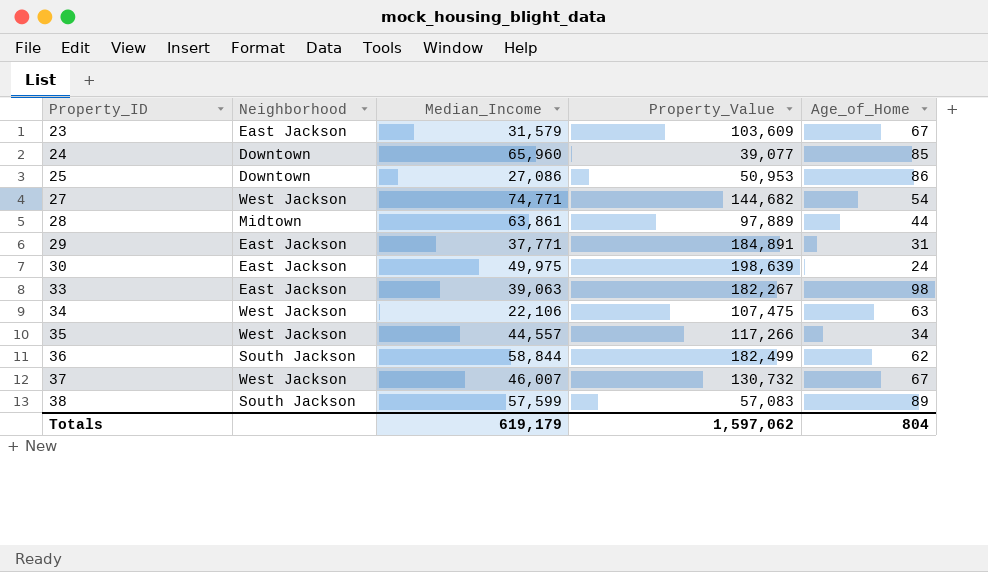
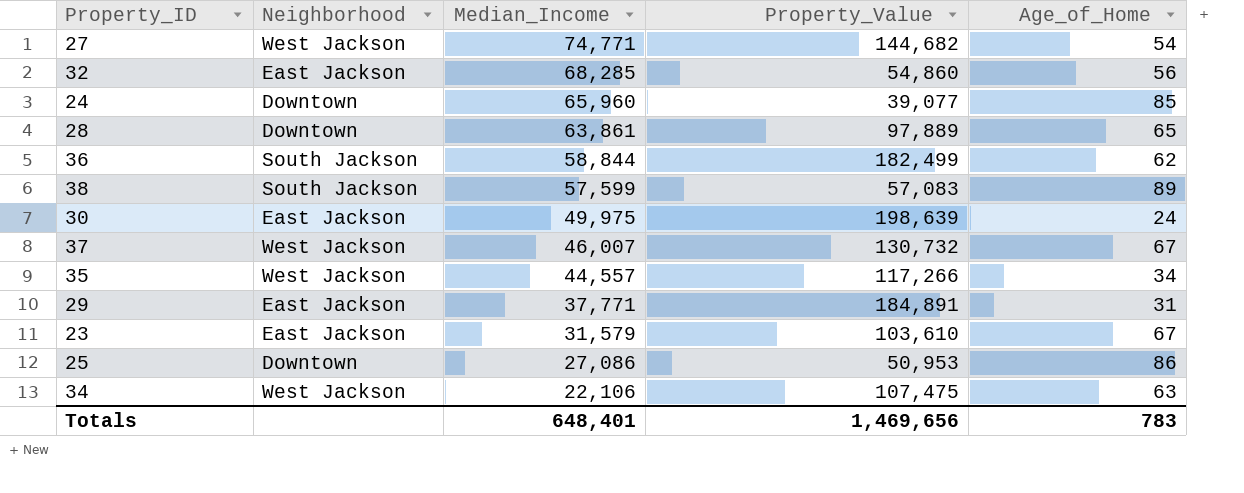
row order: Property_ID ascending -> Median_Income descending
row 33: East Jackson | 39,063 | 182,267 | 98 -> none
row 32: none -> East Jackson | 68,285 | 54,860 | 56
28 | Neighborhood: Midtown -> Downtown
28 | Age_of_Home: 44 -> 65
23 | Property_Value: 103,609 -> 103,610
Totals | Median_Income: 619,179 -> 648,401
Totals | Property_Value: 1,597,062 -> 1,469,656
Totals | Age_of_Home: 804 -> 783

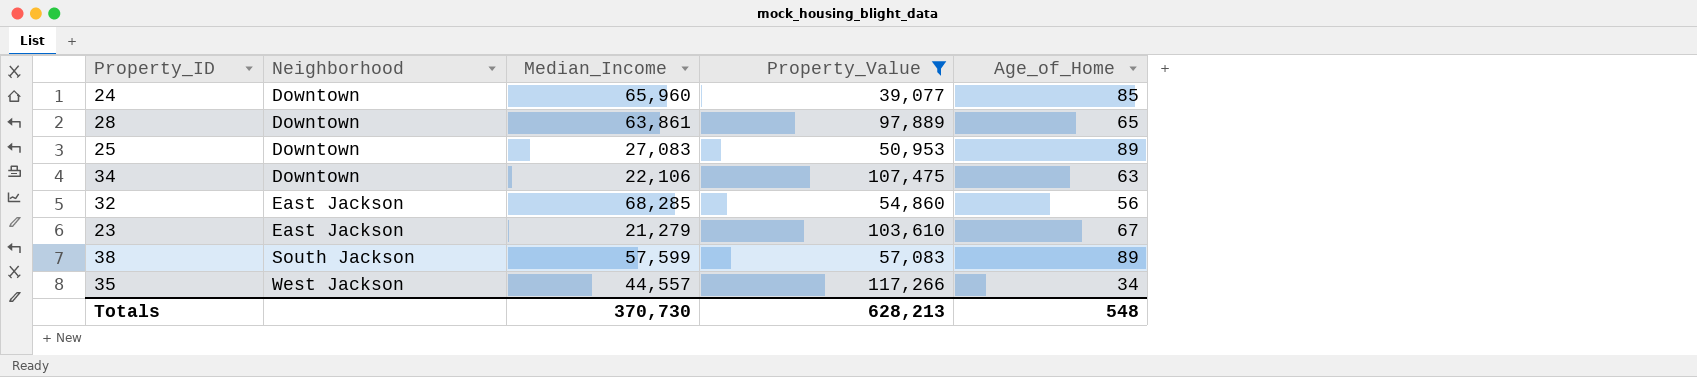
filter: none -> Property_Value <= 117,266
row order: Median_Income descending -> Neighborhood ascending
25 | Median_Income: 27,086 -> 27,083
25 | Age_of_Home: 86 -> 89
34 | Neighborhood: West Jackson -> Downtown
23 | Median_Income: 31,579 -> 21,279
Totals | Median_Income: 648,401 -> 370,730
Totals | Property_Value: 1,469,656 -> 628,213
Totals | Age_of_Home: 783 -> 548

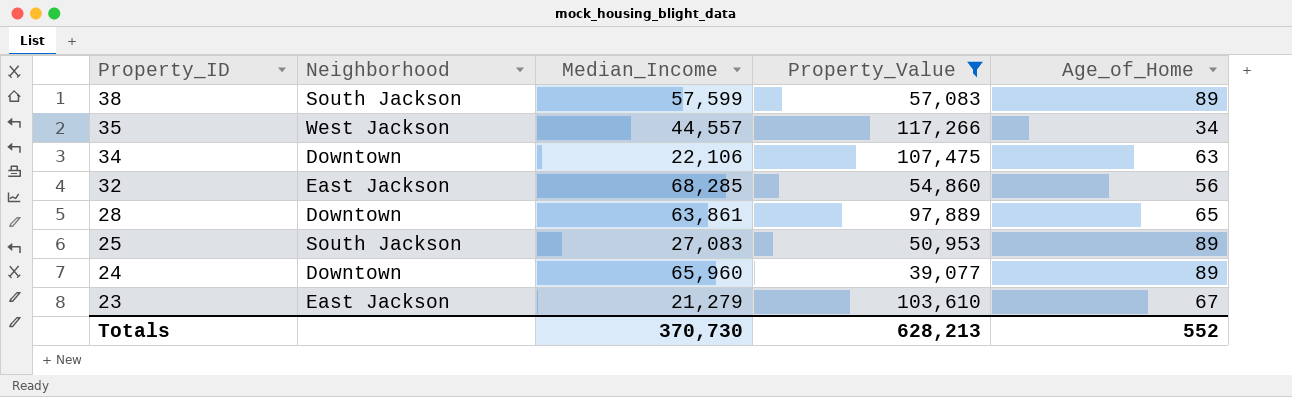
row order: Neighborhood ascending -> Property_ID descending
25 | Neighborhood: Downtown -> South Jackson
24 | Age_of_Home: 85 -> 89
Totals | Age_of_Home: 548 -> 552

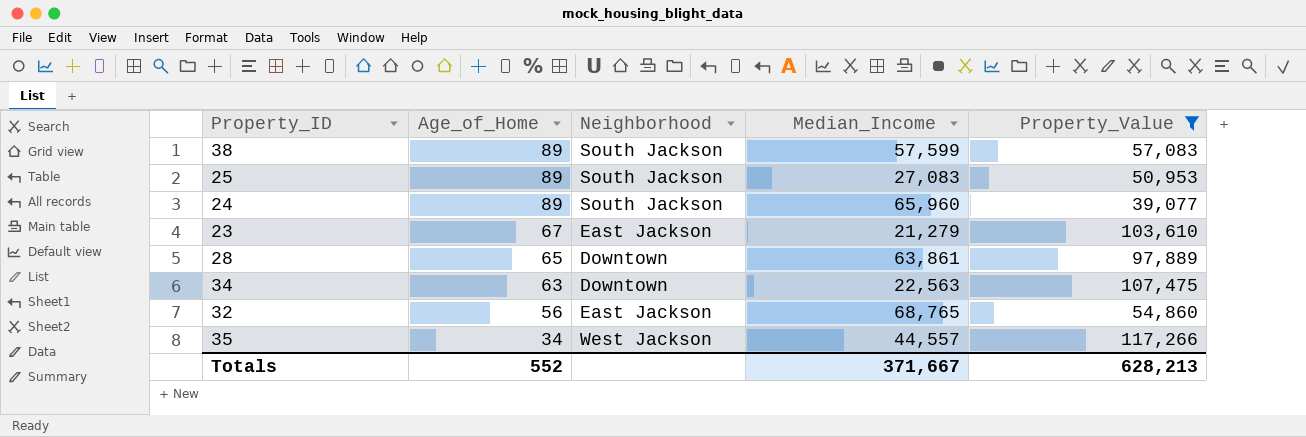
row order: Property_ID descending -> Age_of_Home descending
column Age_of_Home | position: 5 -> 2
24 | Neighborhood: Downtown -> South Jackson
34 | Median_Income: 22,106 -> 22,563
32 | Median_Income: 68,285 -> 68,765
Totals | Median_Income: 370,730 -> 371,667

